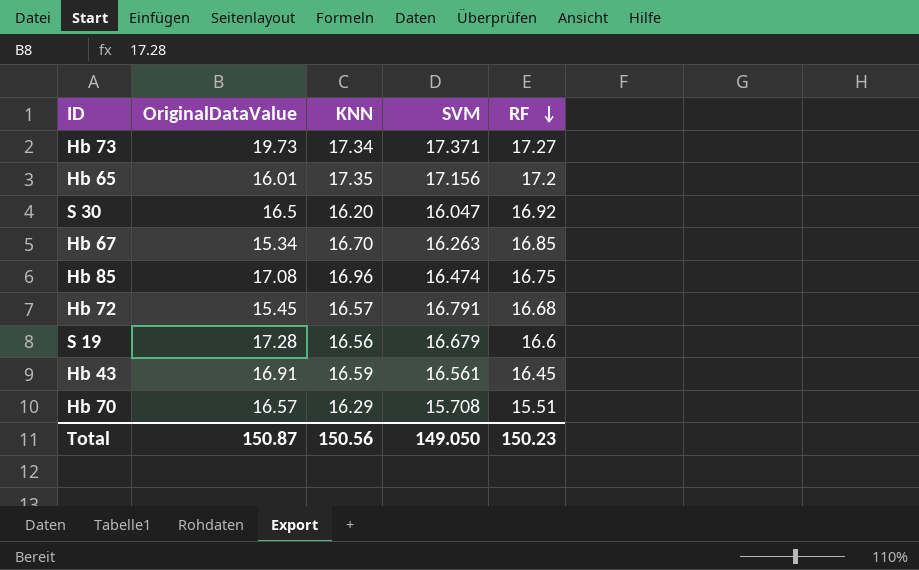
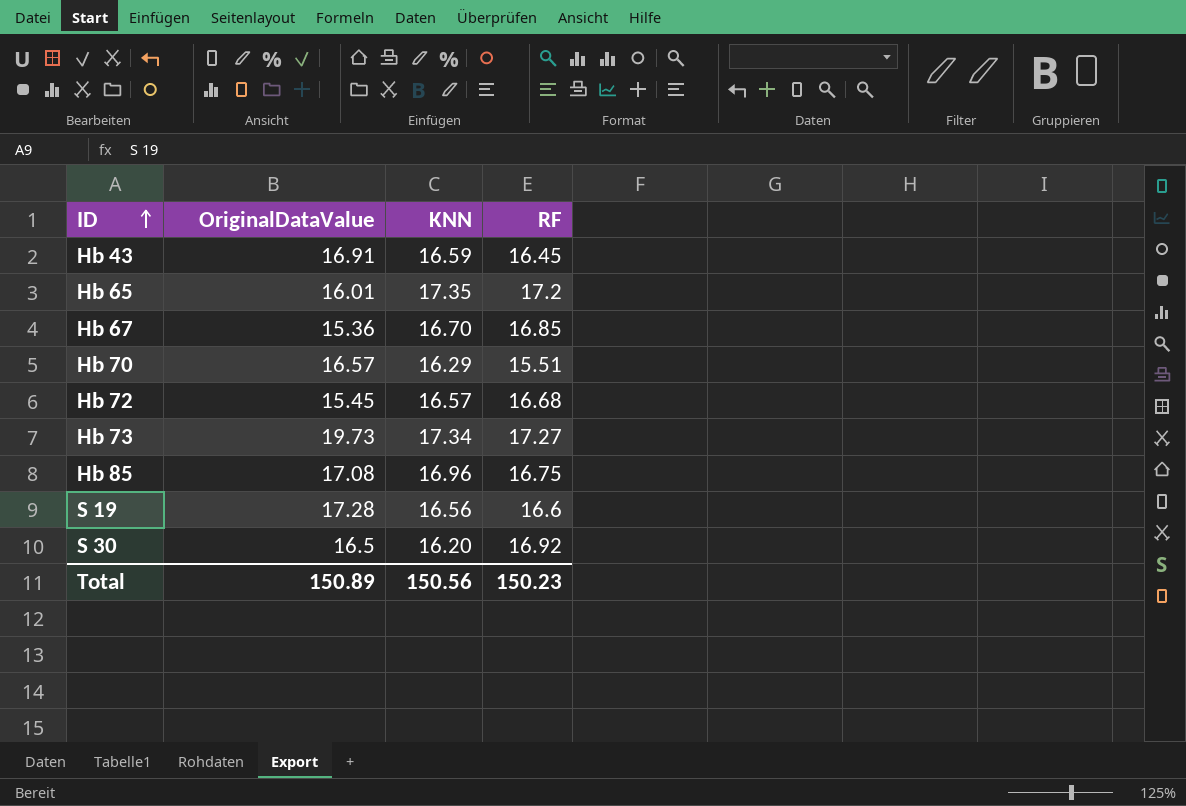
row order: RF descending -> ID ascending
column SVM | position: 4 -> none
Hb 67 | OriginalDataValue: 15.34 -> 15.36
Total | OriginalDataValue: 150.87 -> 150.89

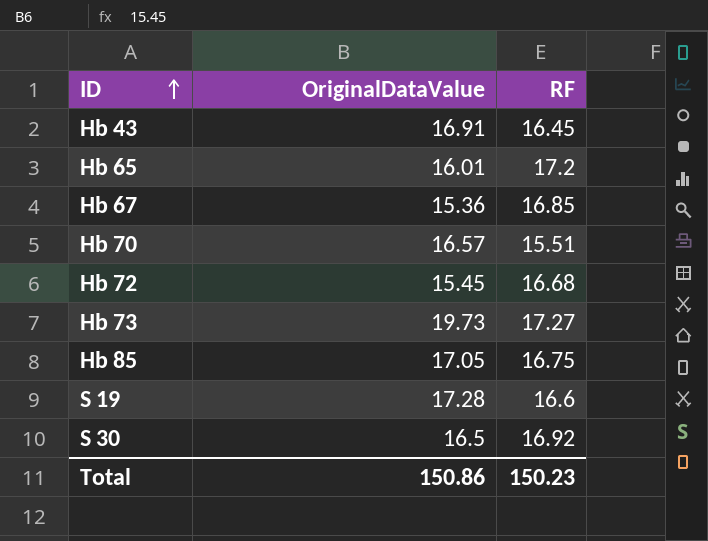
column KNN | position: 3 -> none
Hb 85 | OriginalDataValue: 17.08 -> 17.05
Total | OriginalDataValue: 150.89 -> 150.86

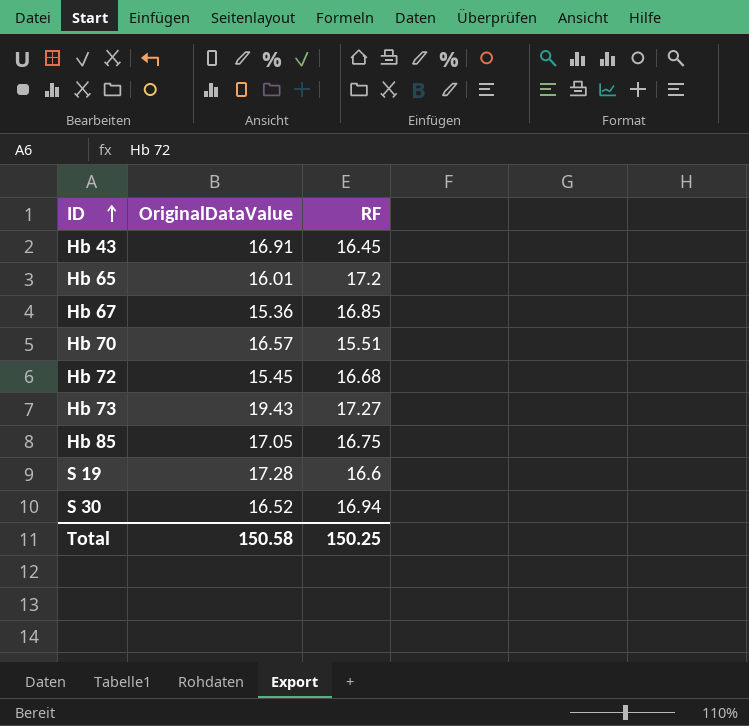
Hb 73 | OriginalDataValue: 19.73 -> 19.43
S 30 | OriginalDataValue: 16.5 -> 16.52
S 30 | RF: 16.92 -> 16.94
Total | OriginalDataValue: 150.86 -> 150.58
Total | RF: 150.23 -> 150.25

